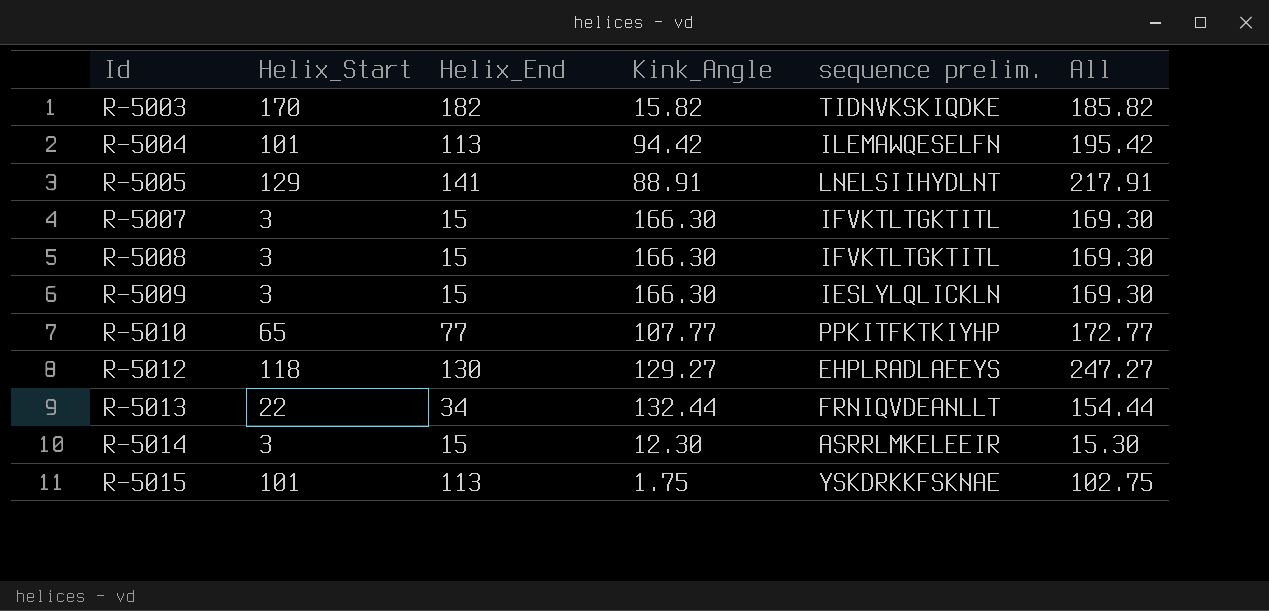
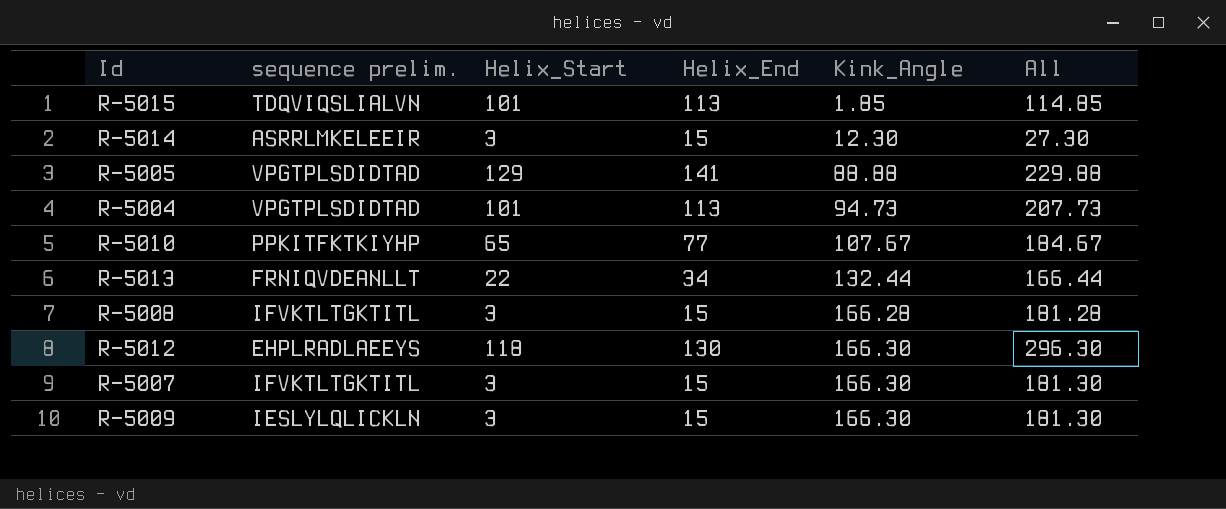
row order: Id ascending -> Kink_Angle ascending
column sequence prelim. | position: 5 -> 2
column All | formula: [Helix_Start] + [Kink_Angle] -> [Helix_End] + [Kink_Angle]
row R-5003: 170 | 182 | 15.82 | TIDNVKSKIQDKE | 185.82 -> none
R-5015 | sequence prelim.: YSKDRKKFSKNAE -> TDQVIQSLIALVN
R-5015 | Kink_Angle: 1.75 -> 1.85
R-5005 | sequence prelim.: LNELSIIHYDLNT -> VPGTPLSDIDTAD
R-5005 | Kink_Angle: 88.91 -> 88.88
R-5004 | sequence prelim.: ILEMAWQESELFN -> VPGTPLSDIDTAD
R-5004 | Kink_Angle: 94.42 -> 94.73
R-5010 | Kink_Angle: 107.77 -> 107.67
R-5008 | Kink_Angle: 166.30 -> 166.28
R-5012 | Kink_Angle: 129.27 -> 166.30

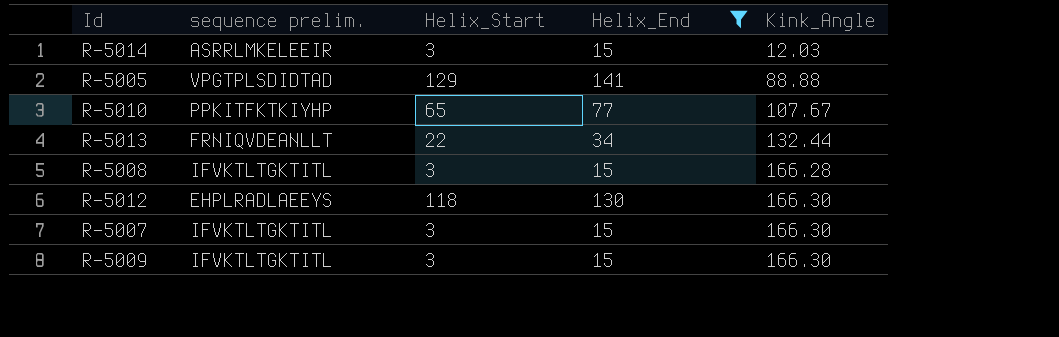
filter: none -> Helix_End != 113
column All | formula: [Helix_End] + [Kink_Angle] -> none
R-5014 | Kink_Angle: 12.30 -> 12.03
R-5009 | sequence prelim.: IESLYLQLICKLN -> IFVKTLTGKTITL

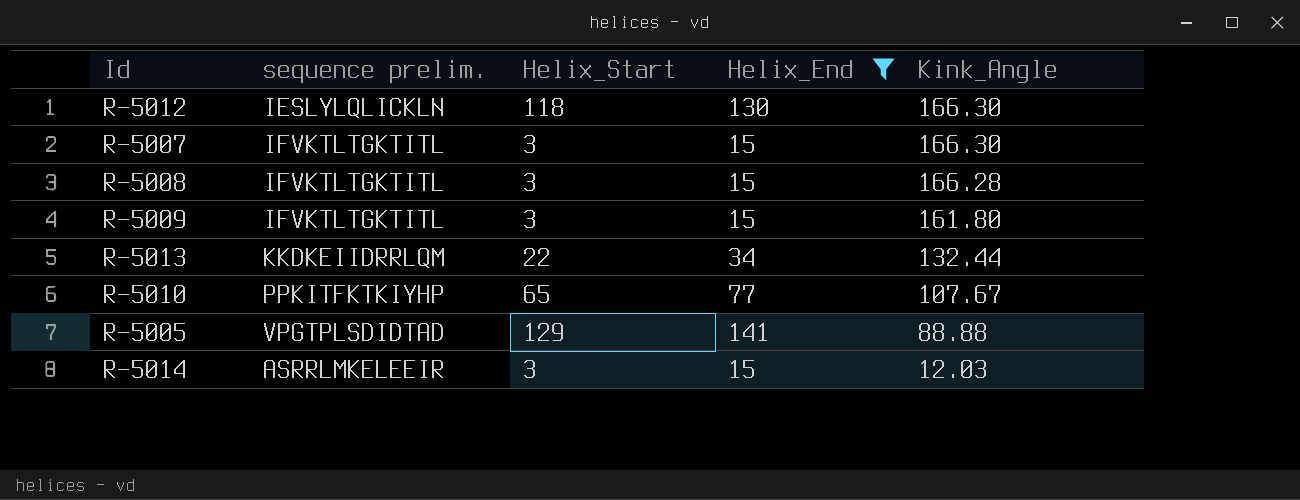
row order: Kink_Angle ascending -> Kink_Angle descending
R-5012 | sequence prelim.: EHPLRADLAEEYS -> IESLYLQLICKLN
R-5009 | Kink_Angle: 166.30 -> 161.80
R-5013 | sequence prelim.: FRNIQVDEANLLT -> KKDKEIIDRRLQM

